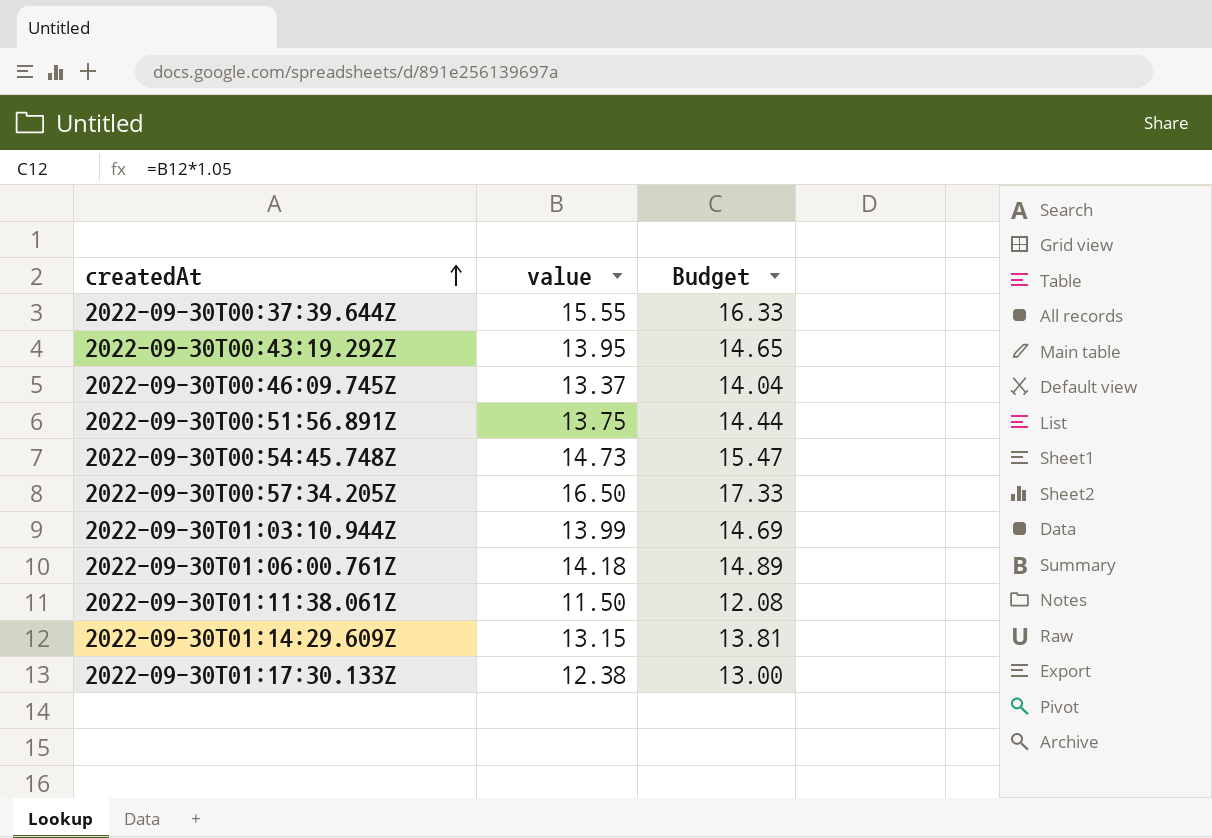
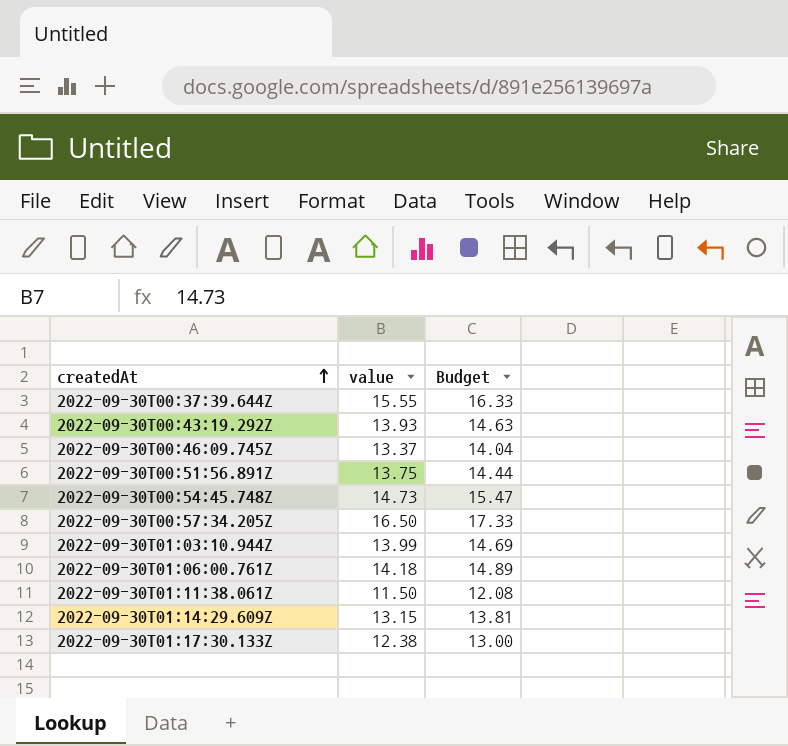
2022-09-30T00:43:19.292Z | value: 13.95 -> 13.93
2022-09-30T00:43:19.292Z | Budget: 14.65 -> 14.63

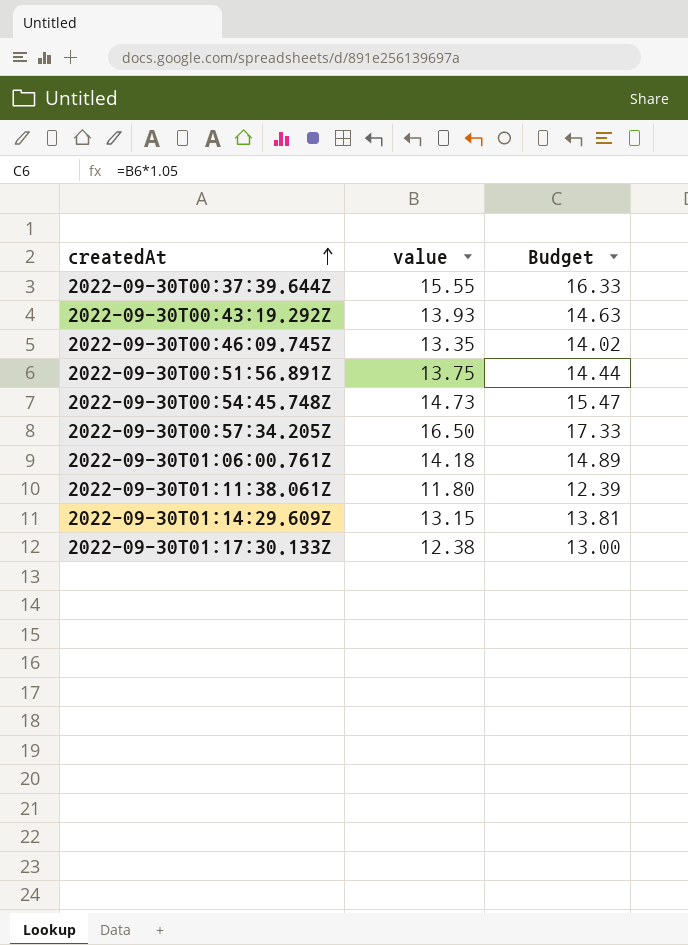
row 2022-09-30T01:03:10.944Z: 13.99 | 14.69 -> none
2022-09-30T00:46:09.745Z | value: 13.37 -> 13.35
2022-09-30T00:46:09.745Z | Budget: 14.04 -> 14.02
2022-09-30T01:11:38.061Z | value: 11.50 -> 11.80
2022-09-30T01:11:38.061Z | Budget: 12.08 -> 12.39

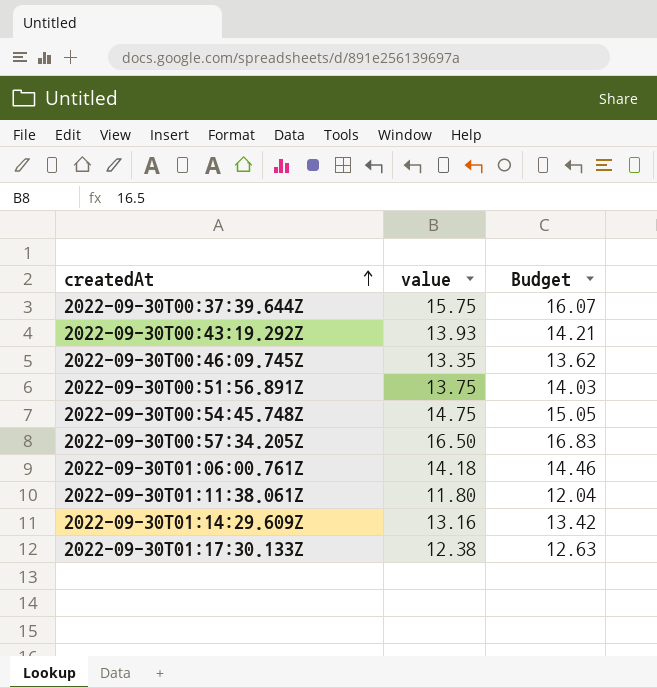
column Budget | formula: [value] * 1.05 -> [value] * 1.02
2022-09-30T00:37:39.644Z | value: 15.55 -> 15.75
2022-09-30T00:54:45.748Z | value: 14.73 -> 14.75
2022-09-30T01:14:29.609Z | value: 13.15 -> 13.16

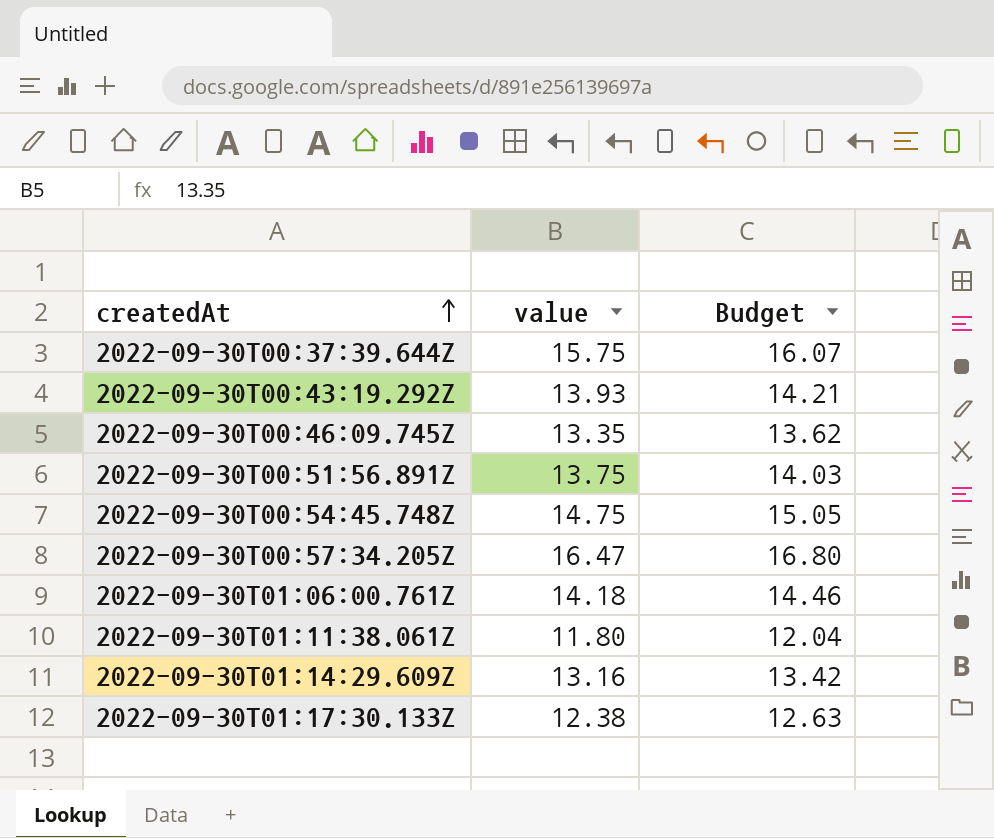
2022-09-30T00:57:34.205Z | value: 16.50 -> 16.47
2022-09-30T00:57:34.205Z | Budget: 16.83 -> 16.80

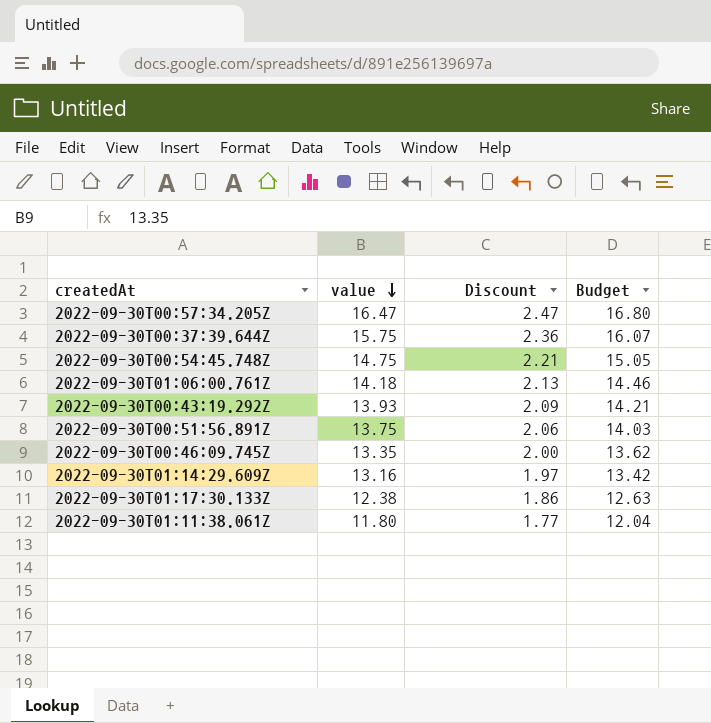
row order: createdAt ascending -> value descending
column Discount | formula: none -> [value] * 0.15

